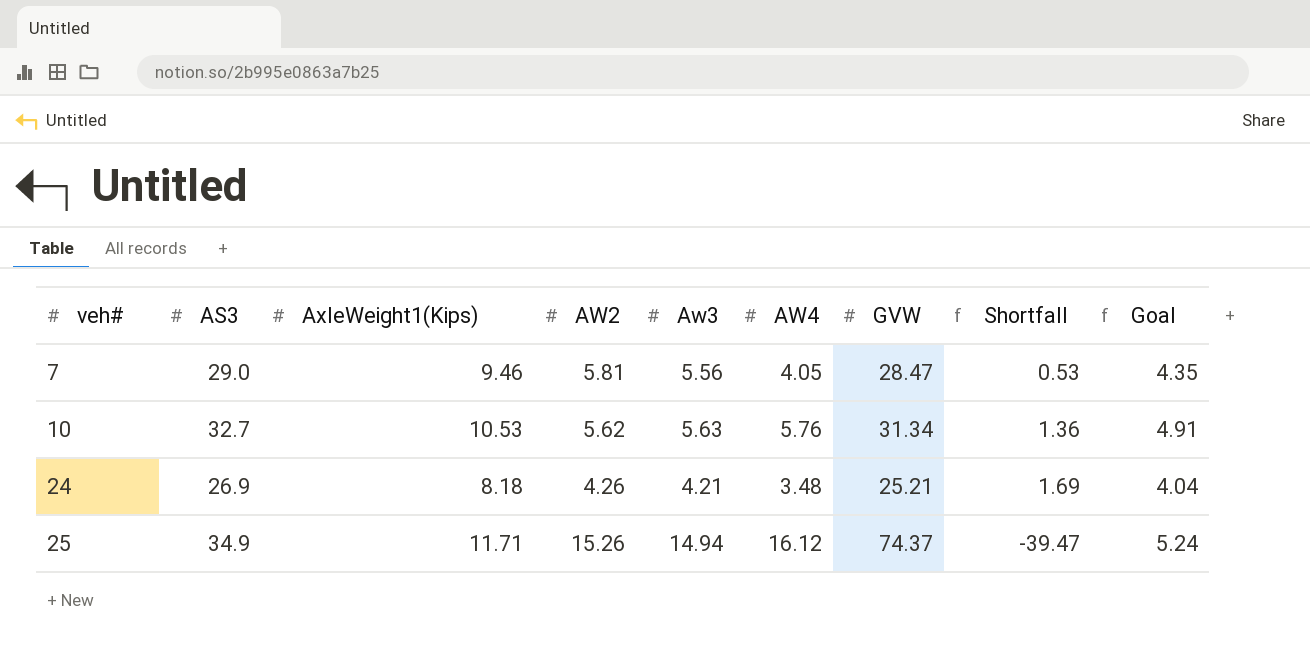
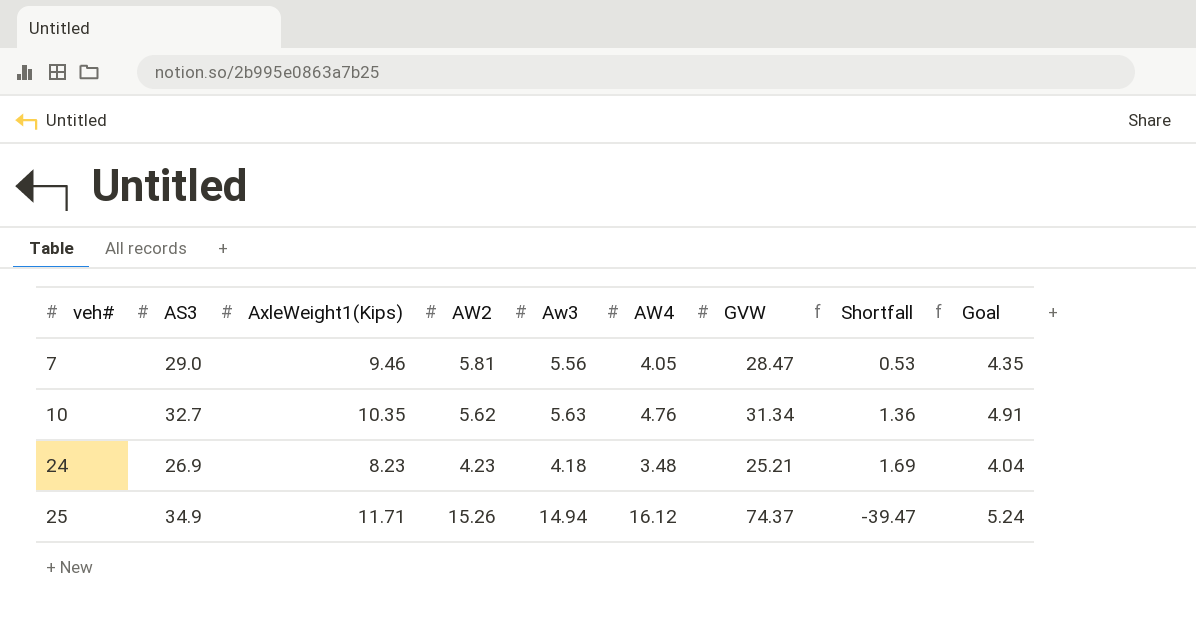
10 | AxleWeight1(Kips): 10.53 -> 10.35
10 | AW4: 5.76 -> 4.76
24 | AxleWeight1(Kips): 8.18 -> 8.23
24 | AW2: 4.26 -> 4.23
24 | Aw3: 4.21 -> 4.18

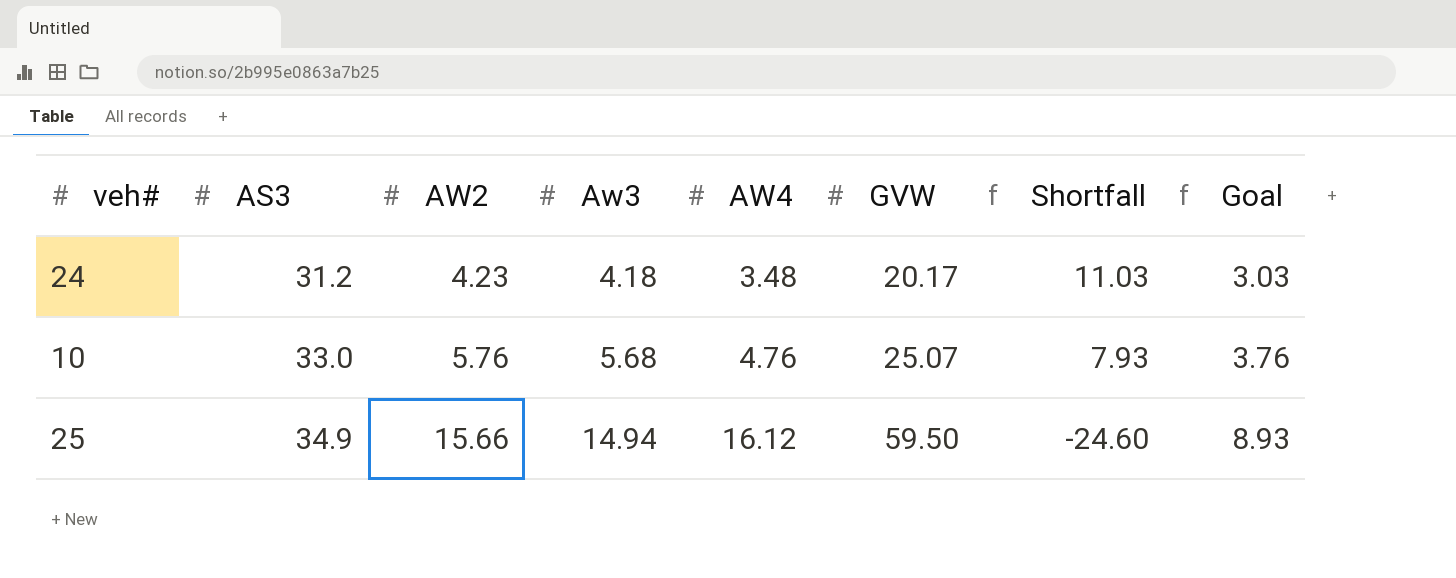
row order: veh# ascending -> AS3 ascending
column AxleWeight1(Kips) | position: 3 -> none
column Goal | formula: [AS3] * 0.15 -> [GVW] * 0.15
row 7: 29.0 | 9.46 | 5.81 | 5.56 | 4.05 | 28.47 | 0.53 | 4.35 -> none
24 | AS3: 26.9 -> 31.2
24 | GVW: 25.21 -> 20.17
24 | Shortfall: 1.69 -> 11.03
10 | AS3: 32.7 -> 33.0
10 | AW2: 5.62 -> 5.76
10 | Aw3: 5.63 -> 5.68
10 | GVW: 31.34 -> 25.07
10 | Shortfall: 1.36 -> 7.93
25 | AW2: 15.26 -> 15.66
25 | GVW: 74.37 -> 59.50
25 | Shortfall: -39.47 -> -24.60

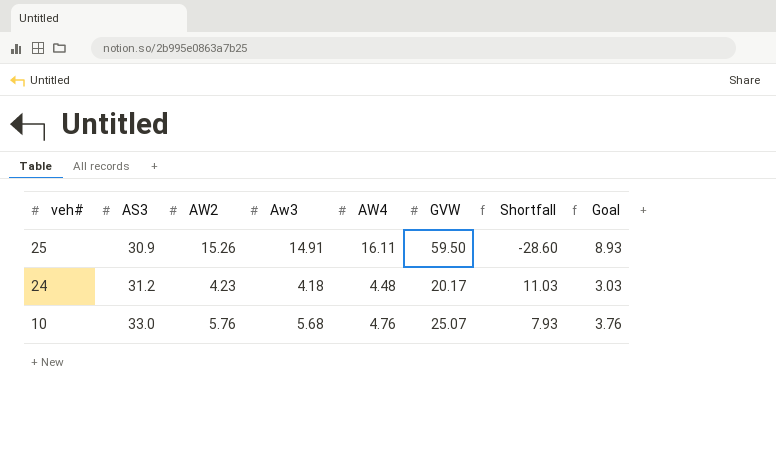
row order: AS3 ascending -> veh# descending
25 | AS3: 34.9 -> 30.9
25 | AW2: 15.66 -> 15.26
25 | Aw3: 14.94 -> 14.91
25 | AW4: 16.12 -> 16.11
25 | Shortfall: -24.60 -> -28.60
24 | AW4: 3.48 -> 4.48

